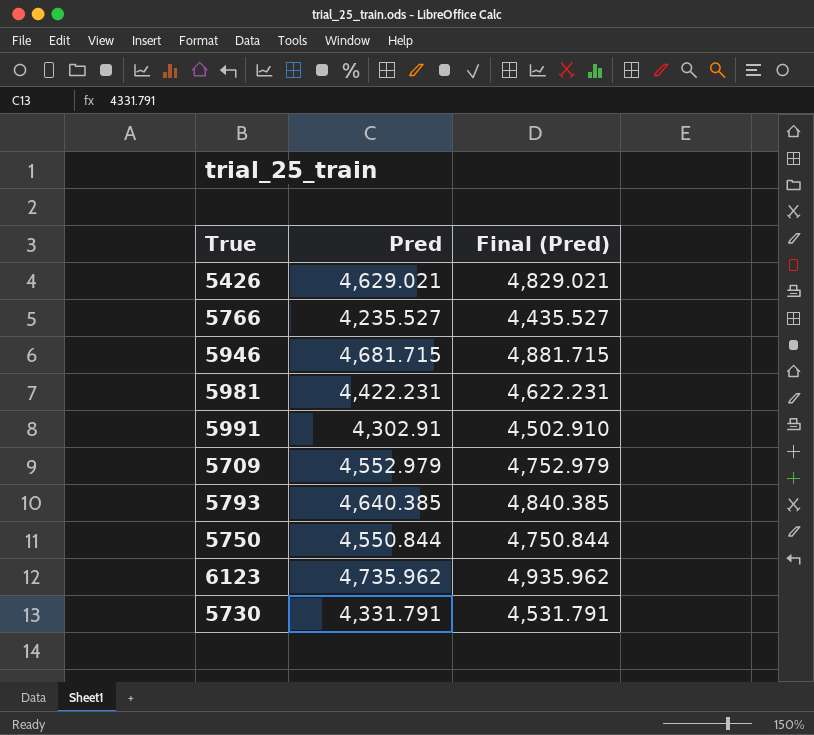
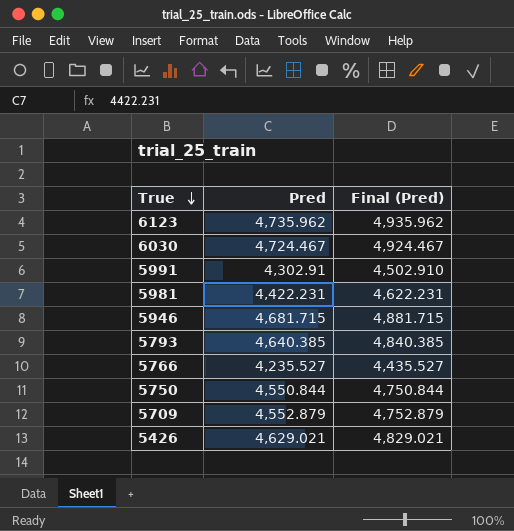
row order: none -> True descending
row 5730: 4,331.791 | 4,531.791 -> none
row 6030: none -> 4,724.467 | 4,924.467
5709 | Pred: 4,552.979 -> 4,552.879
5709 | Final (Pred): 4,752.979 -> 4,752.879

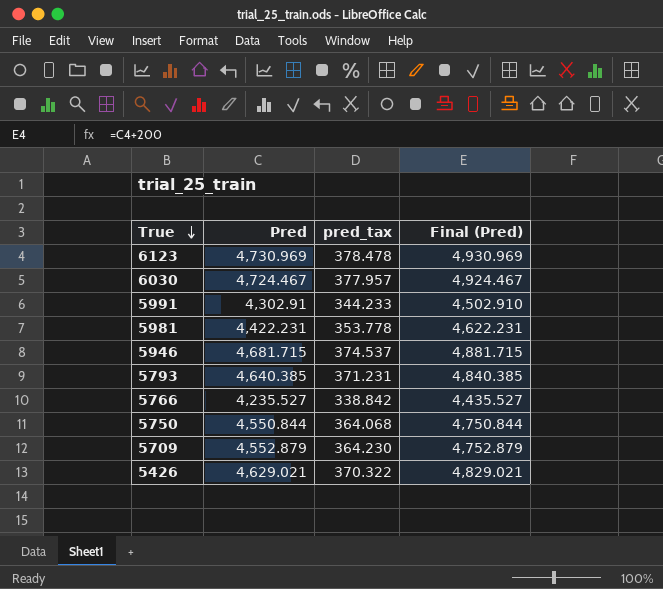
column pred_tax | formula: none -> [Pred] * 0.08
6123 | Pred: 4,735.962 -> 4,730.969
6123 | Final (Pred): 4,935.962 -> 4,930.969

